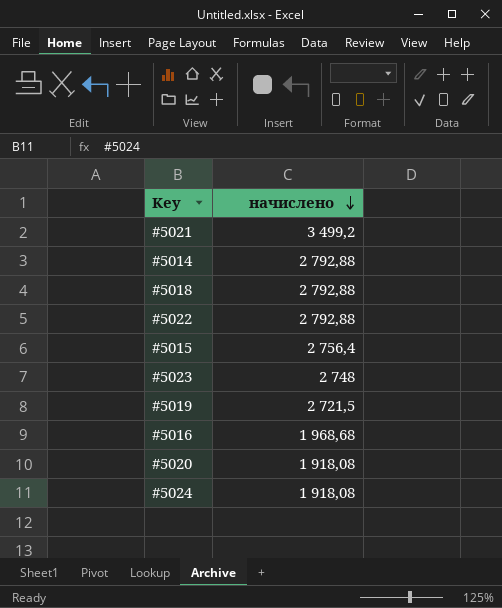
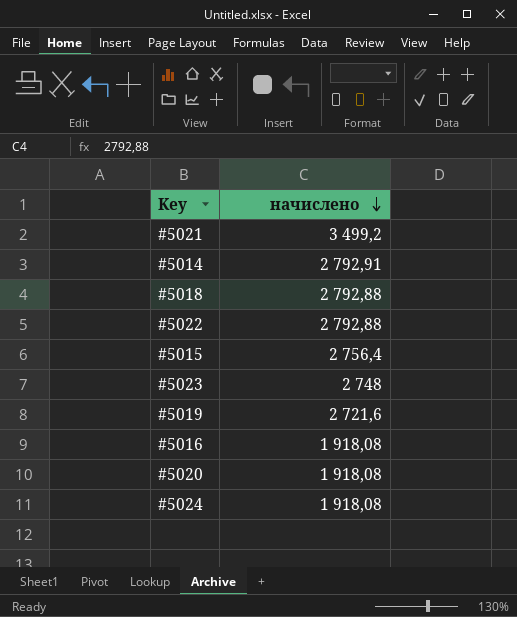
#5014 | начислено: 2 792,88 -> 2 792,91
#5019 | начислено: 2 721,5 -> 2 721,6
#5016 | начислено: 1 968,68 -> 1 918,08

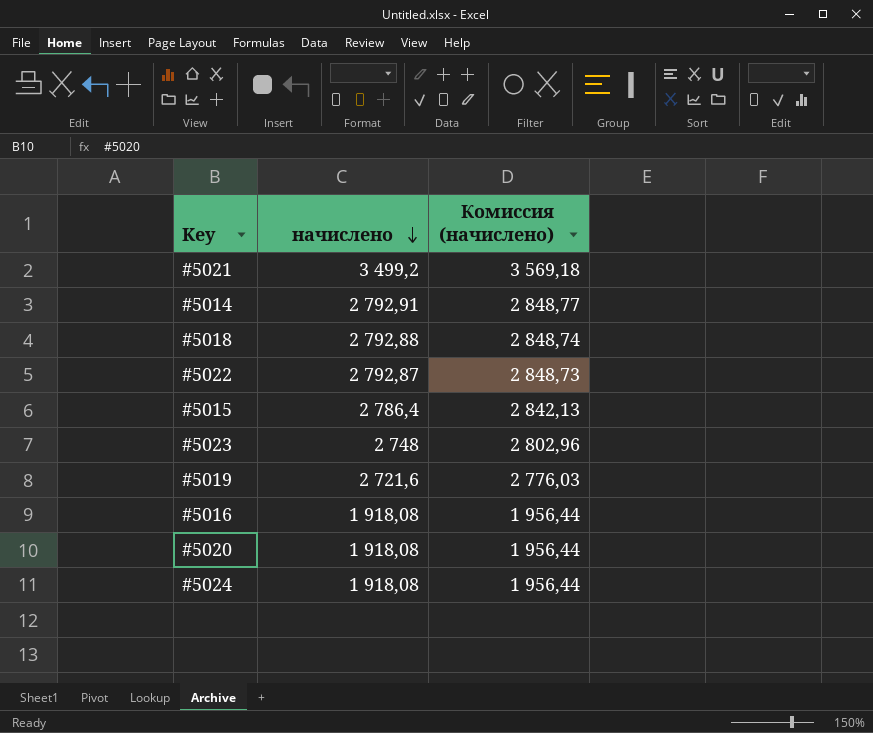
column Комиссия (начислено) | formula: none -> [начислено] * 1,02
#5022 | начислено: 2 792,88 -> 2 792,87
#5015 | начислено: 2 756,4 -> 2 786,4

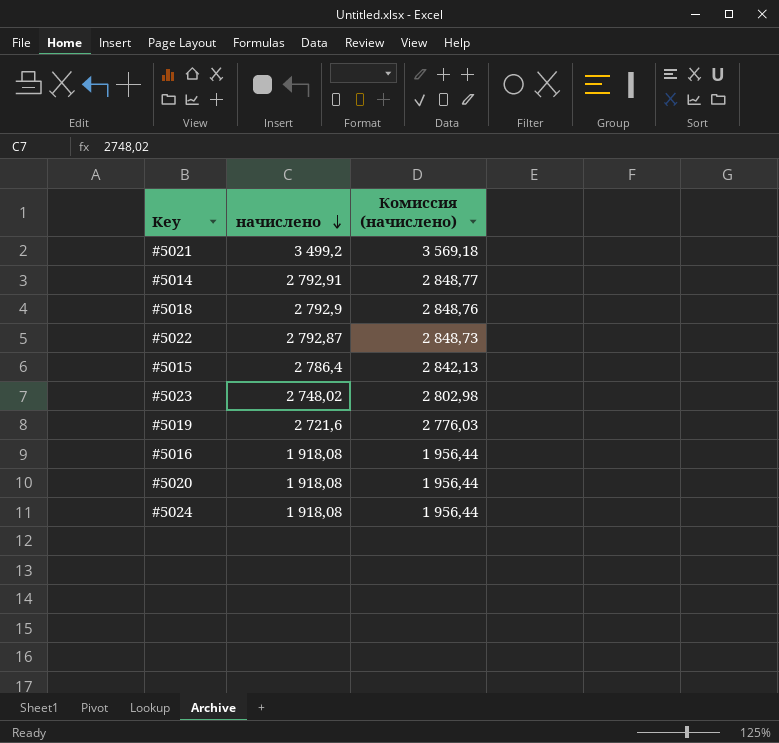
#5018 | начислено: 2 792,88 -> 2 792,9
#5018 | Комиссия (начислено): 2 848,74 -> 2 848,76
#5023 | начислено: 2 748 -> 2 748,02
#5023 | Комиссия (начислено): 2 802,96 -> 2 802,98

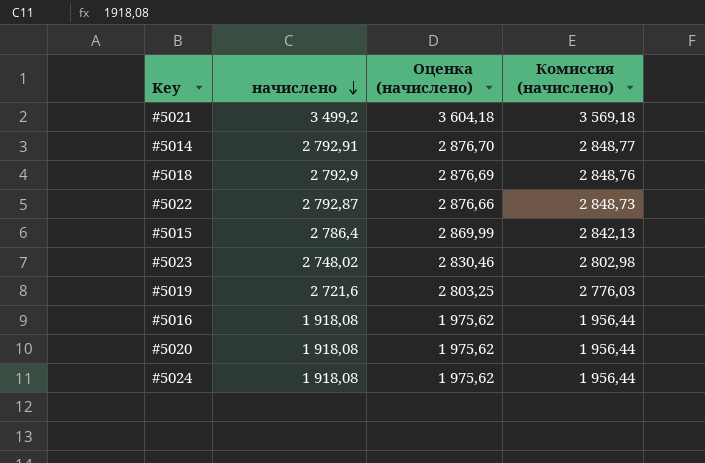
column Оценка (начислено) | formula: none -> [начислено] * 1,03

